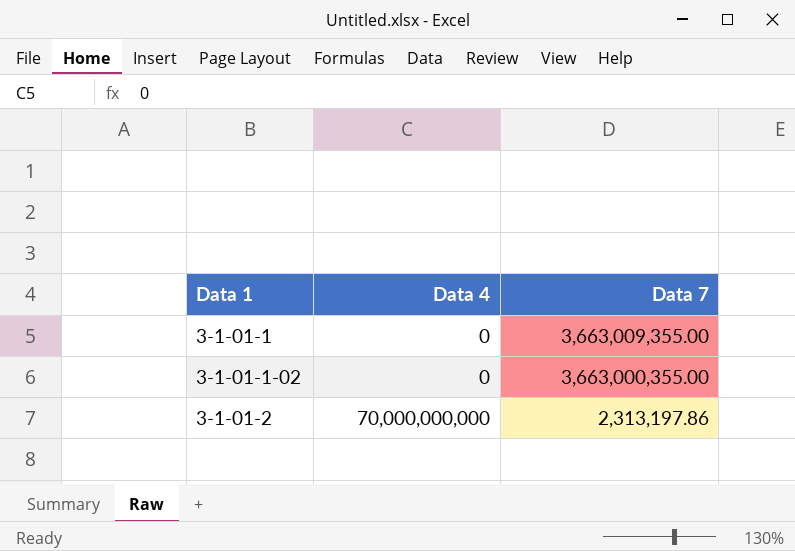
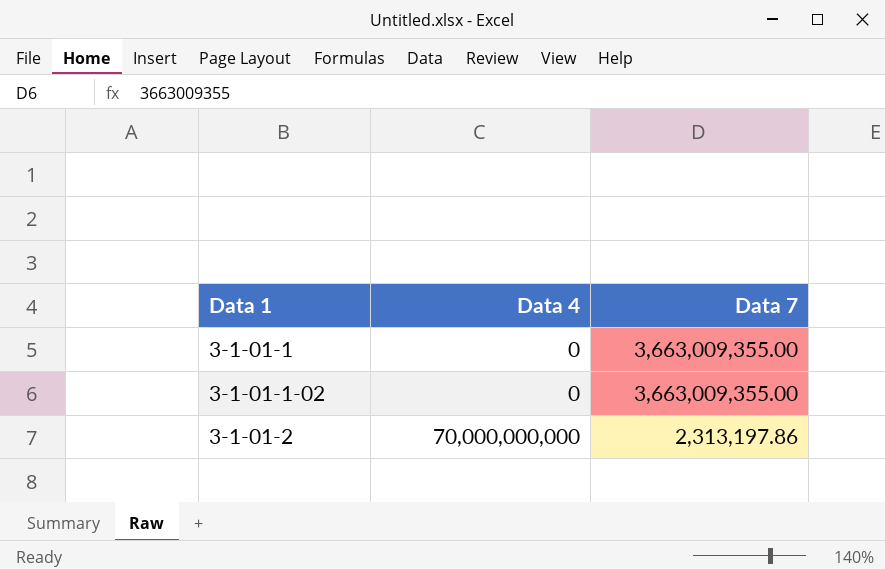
3-1-01-1-02 | Data 7: 3,663,000,355.00 -> 3,663,009,355.00

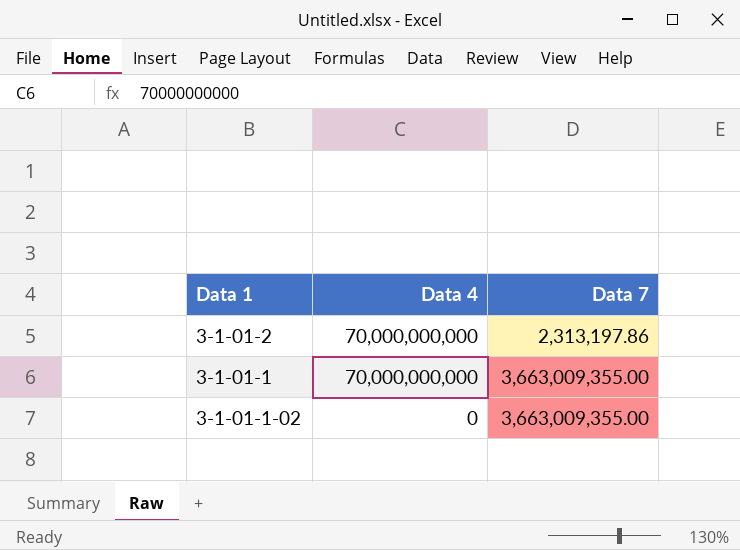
row order: Data 1 ascending -> Data 4 descending
3-1-01-1 | Data 4: 0 -> 70,000,000,000

